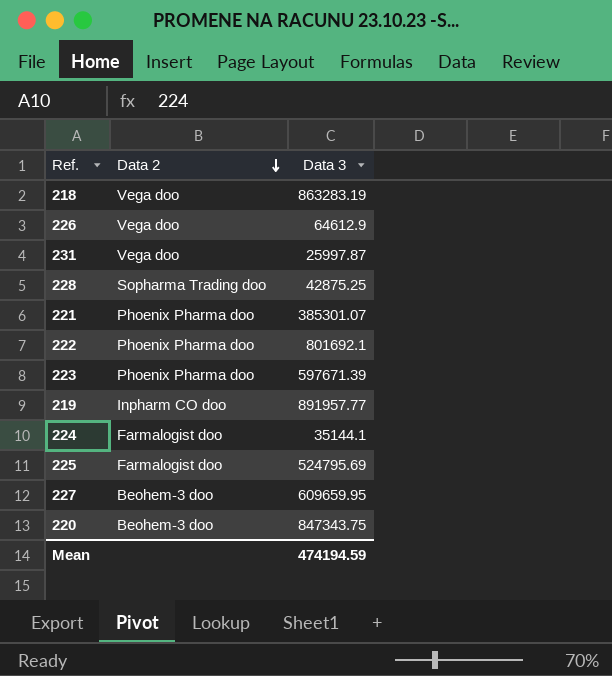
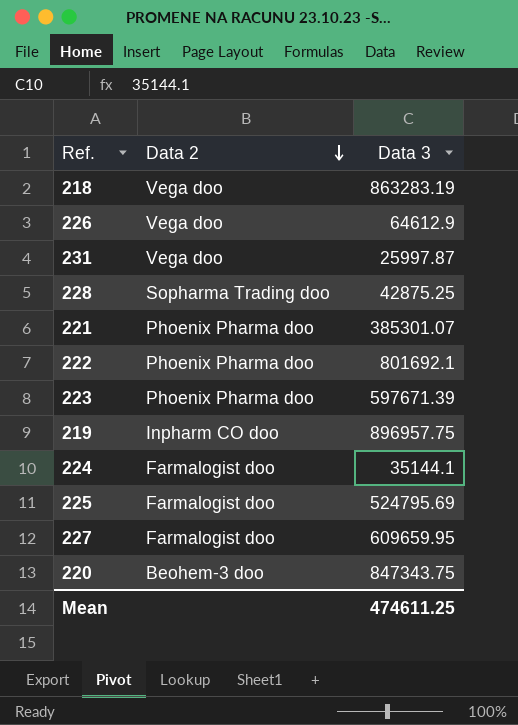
219 | Data 3: 891957.77 -> 896957.75
227 | Data 2: Beohem-3 doo -> Farmalogist doo
Mean | Data 3: 474194.59 -> 474611.25

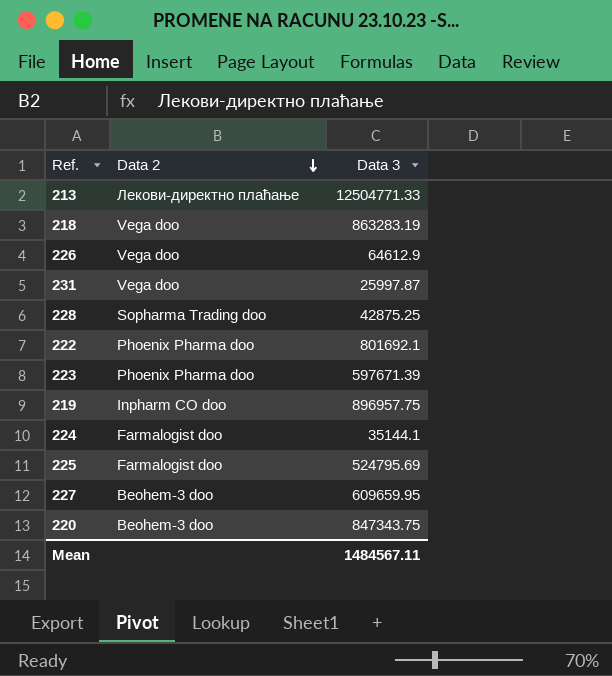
row 221: Phoenix Pharma doo | 385301.07 -> none
row 213: none -> Лекови-директно плаћање | 12504771.33
227 | Data 2: Farmalogist doo -> Beohem-3 doo
Mean | Data 3: 474611.25 -> 1484567.11

